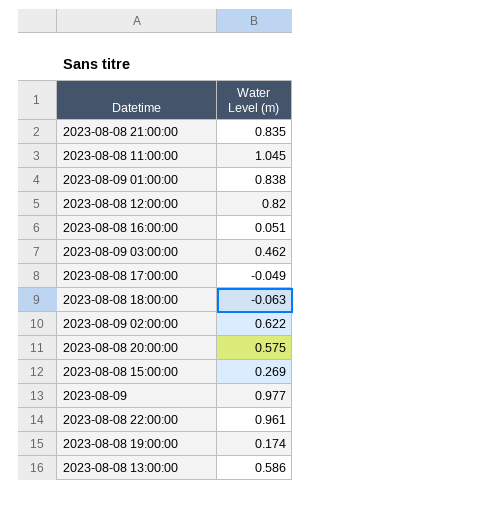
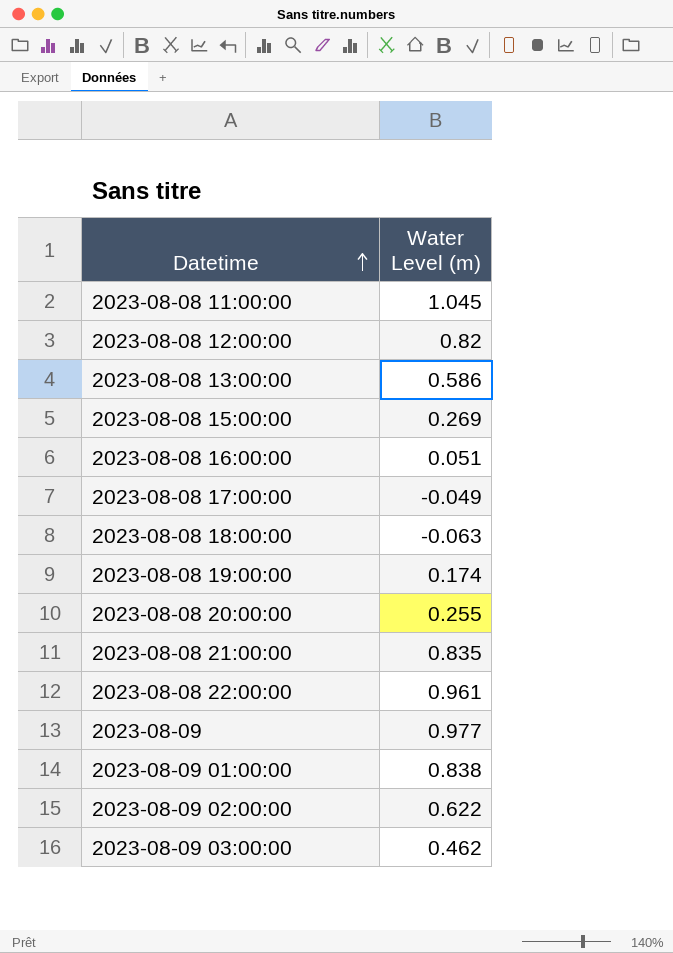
row order: none -> Datetime ascending
2023-08-08 20:00:00 | Water Level (m): 0.575 -> 0.255

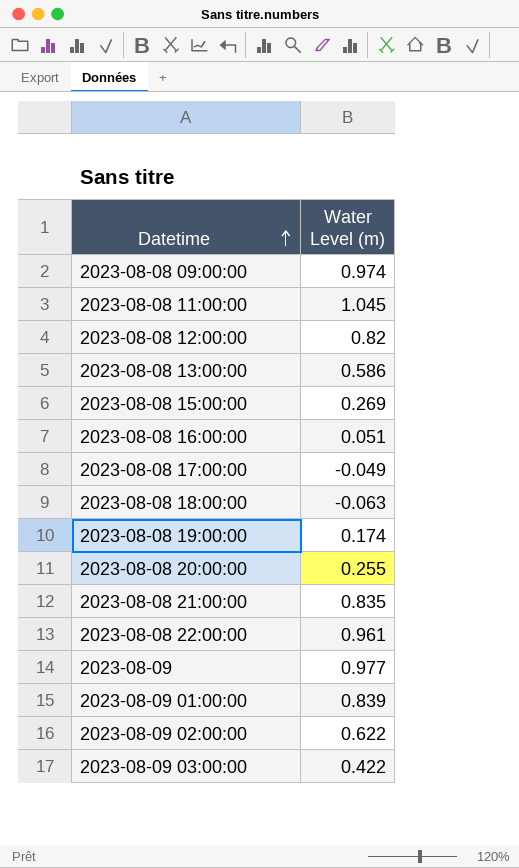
row 2023-08-08 09:00:00: none -> 0.974
2023-08-09 01:00:00 | Water Level (m): 0.838 -> 0.839
2023-08-09 03:00:00 | Water Level (m): 0.462 -> 0.422

